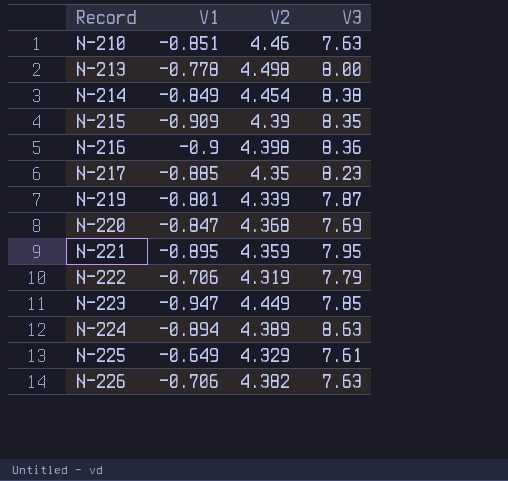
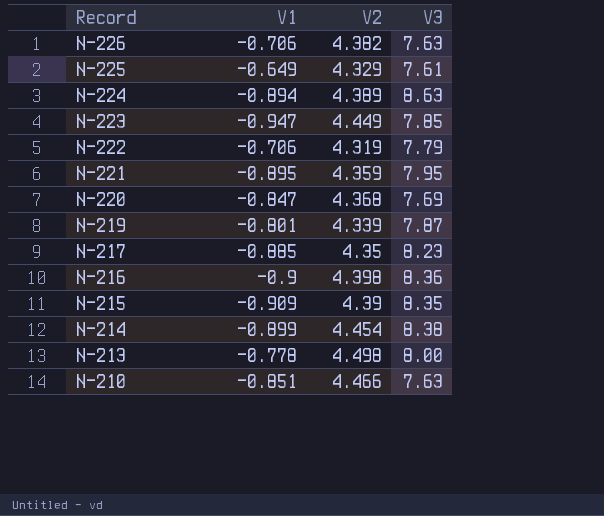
row order: Record ascending -> Record descending
N-214 | V1: -0.849 -> -0.899
N-210 | V2: 4.46 -> 4.466

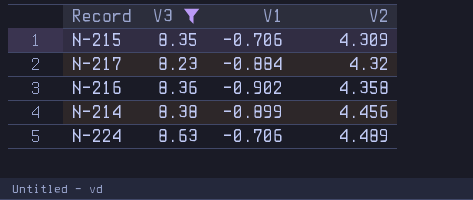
filter: none -> V3 >= 8.23
row order: Record descending -> V2 ascending
column V3 | position: 4 -> 2
N-215 | V1: -0.909 -> -0.706
N-215 | V2: 4.39 -> 4.309
N-217 | V1: -0.885 -> -0.884
N-217 | V2: 4.35 -> 4.32
N-216 | V1: -0.9 -> -0.902
N-216 | V2: 4.398 -> 4.358
N-214 | V2: 4.454 -> 4.456
N-224 | V1: -0.894 -> -0.706
N-224 | V2: 4.389 -> 4.489

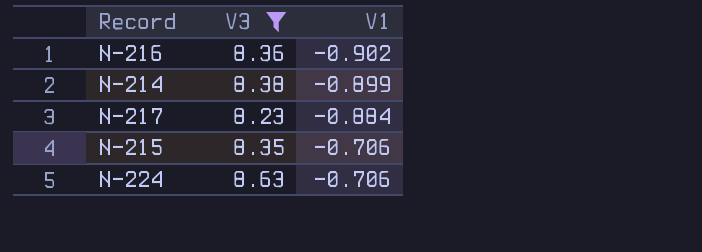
row order: V2 ascending -> V1 ascending
column V2 | position: 4 -> none

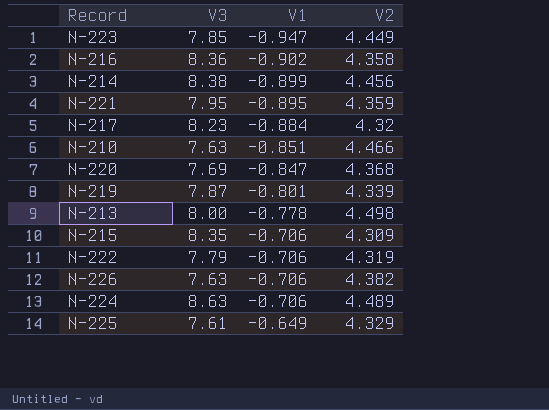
filter: V3 >= 8.23 -> none
column V2 | position: none -> 4

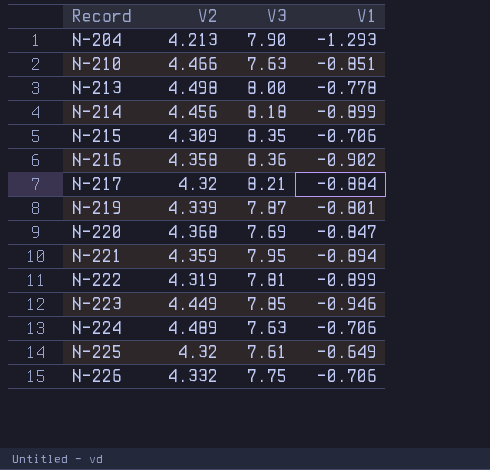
row order: V1 ascending -> Record ascending
column V2 | position: 4 -> 2
row N-204: none -> 4.213 | 7.90 | -1.293
N-214 | V3: 8.38 -> 8.18
N-217 | V3: 8.23 -> 8.21
N-221 | V1: -0.895 -> -0.894
N-222 | V3: 7.79 -> 7.81
N-222 | V1: -0.706 -> -0.899
N-223 | V1: -0.947 -> -0.946
N-224 | V3: 8.63 -> 7.63
N-225 | V2: 4.329 -> 4.32
N-226 | V2: 4.382 -> 4.332
N-226 | V3: 7.63 -> 7.75

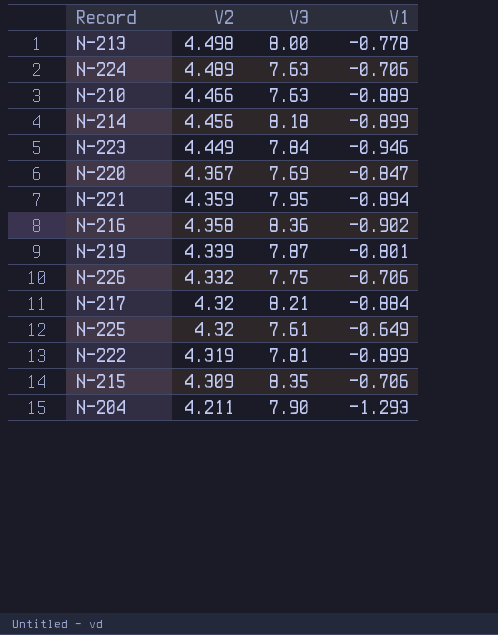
row order: Record ascending -> V2 descending
N-210 | V1: -0.851 -> -0.889
N-223 | V3: 7.85 -> 7.84
N-220 | V2: 4.368 -> 4.367
N-204 | V2: 4.213 -> 4.211

